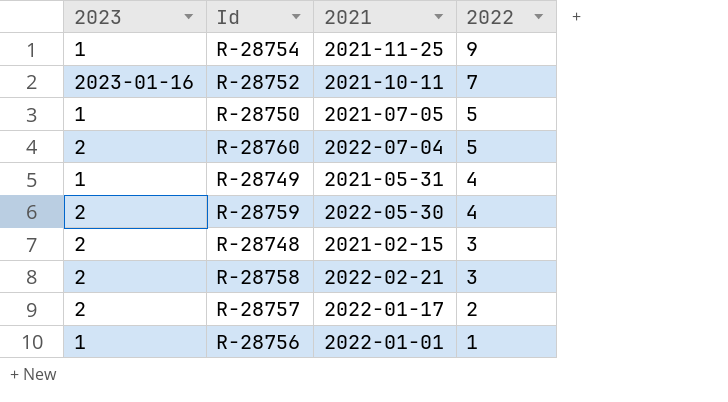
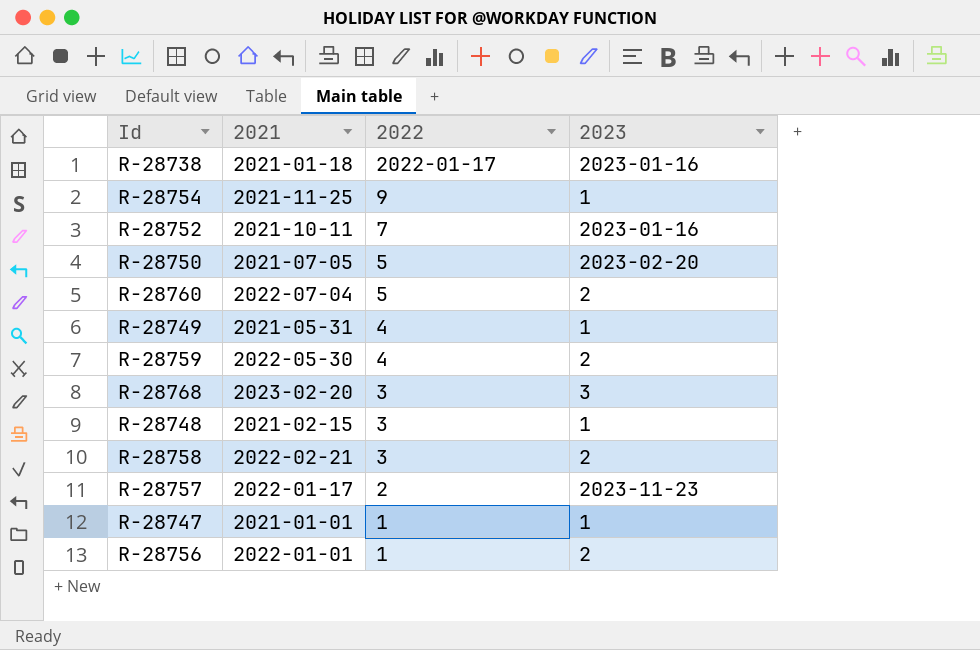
column 2023 | position: 1 -> 4
row R-28738: none -> 2021-01-18 | 2022-01-17 | 2023-01-16
R-28750 | 2023: 1 -> 2023-02-20
row R-28768: none -> 2023-02-20 | 3 | 3
R-28748 | 2023: 2 -> 1
R-28757 | 2023: 2 -> 2023-11-23
row R-28747: none -> 2021-01-01 | 1 | 1
R-28756 | 2023: 1 -> 2

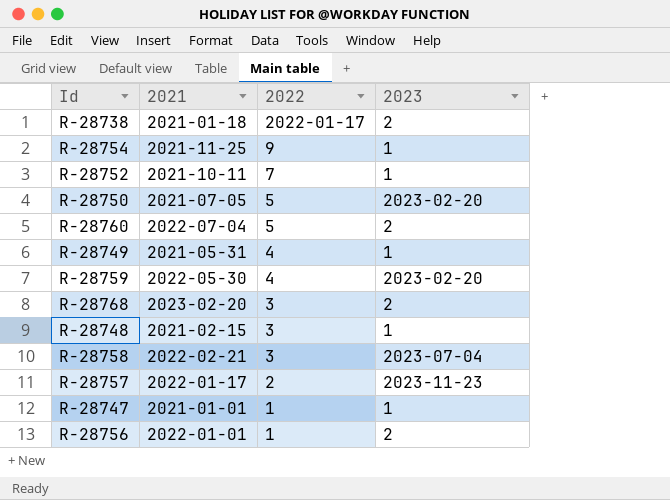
R-28738 | 2023: 2023-01-16 -> 2
R-28752 | 2023: 2023-01-16 -> 1
R-28759 | 2023: 2 -> 2023-02-20
R-28768 | 2023: 3 -> 2
R-28758 | 2023: 2 -> 2023-07-04

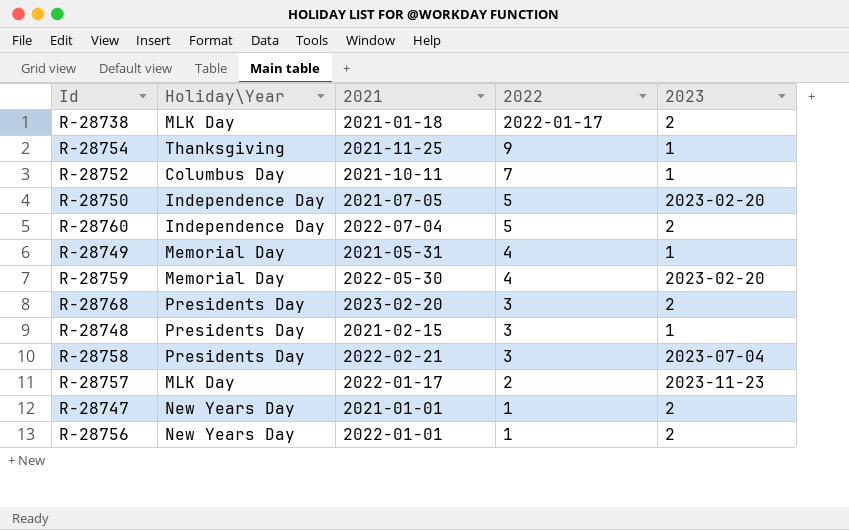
column Holiday\Year | position: none -> 2
R-28747 | 2023: 1 -> 2

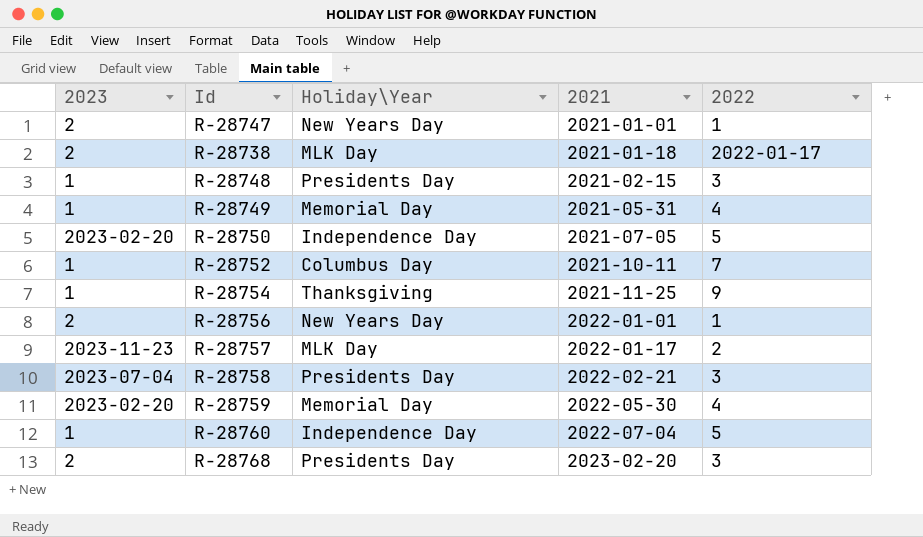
row order: 2022 descending -> 2021 ascending
column 2023 | position: 5 -> 1
R-28760 | 2023: 2 -> 1

